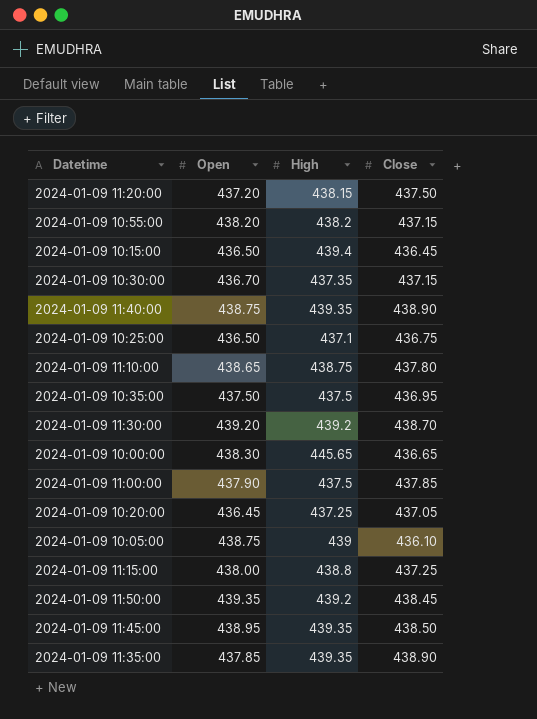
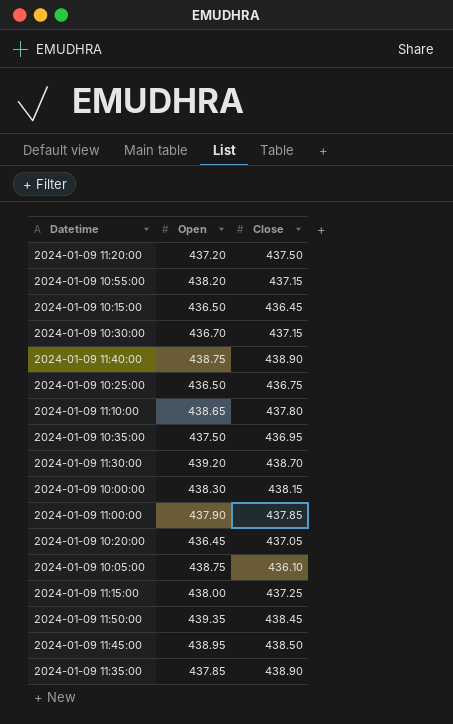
column High | position: 3 -> none
2024-01-09 10:00:00 | Close: 436.65 -> 438.15

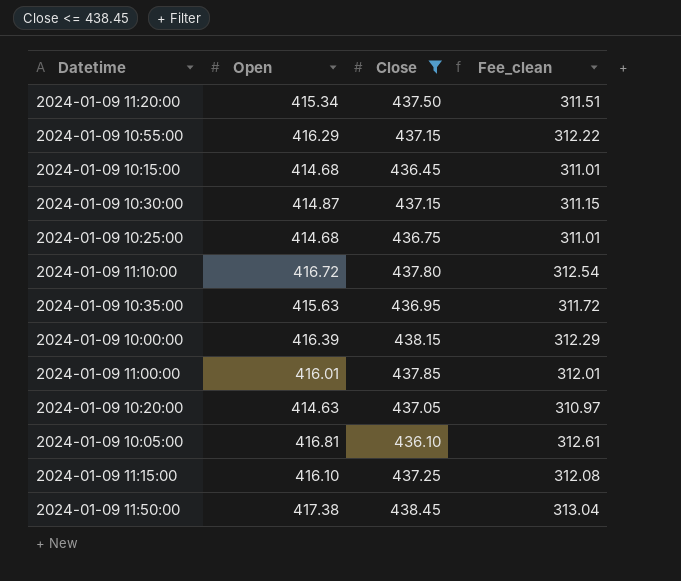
filter: none -> Close <= 438.45
column Fee_clean | formula: none -> [Open] * 0.75
2024-01-09 11:20:00 | Open: 437.20 -> 415.34
2024-01-09 10:55:00 | Open: 438.20 -> 416.29
2024-01-09 10:15:00 | Open: 436.50 -> 414.68
2024-01-09 10:30:00 | Open: 436.70 -> 414.87
2024-01-09 10:25:00 | Open: 436.50 -> 414.68
2024-01-09 11:10:00 | Open: 438.65 -> 416.72
2024-01-09 10:35:00 | Open: 437.50 -> 415.63
2024-01-09 10:00:00 | Open: 438.30 -> 416.39
2024-01-09 11:00:00 | Open: 437.90 -> 416.01
2024-01-09 10:20:00 | Open: 436.45 -> 414.63
2024-01-09 10:05:00 | Open: 438.75 -> 416.81
2024-01-09 11:15:00 | Open: 438.00 -> 416.10
2024-01-09 11:50:00 | Open: 439.35 -> 417.38

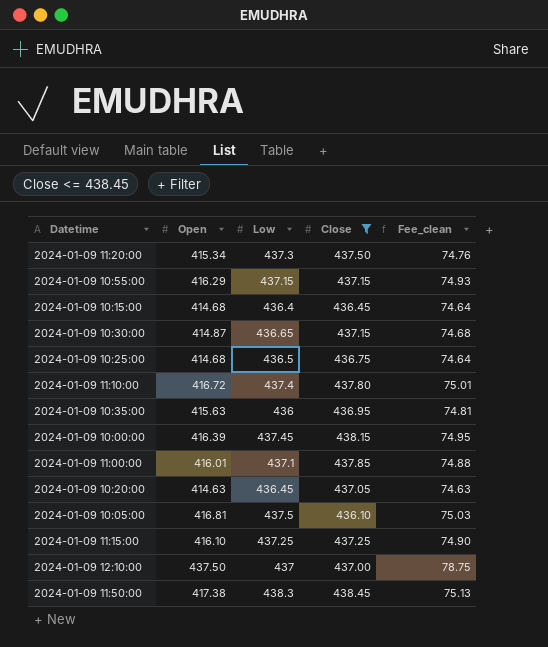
column Low | position: none -> 3
column Fee_clean | formula: [Open] * 0.75 -> [Open] * 0.18
row 2024-01-09 12:10:00: none -> 437.50 | 437 | 437.00 | 78.75

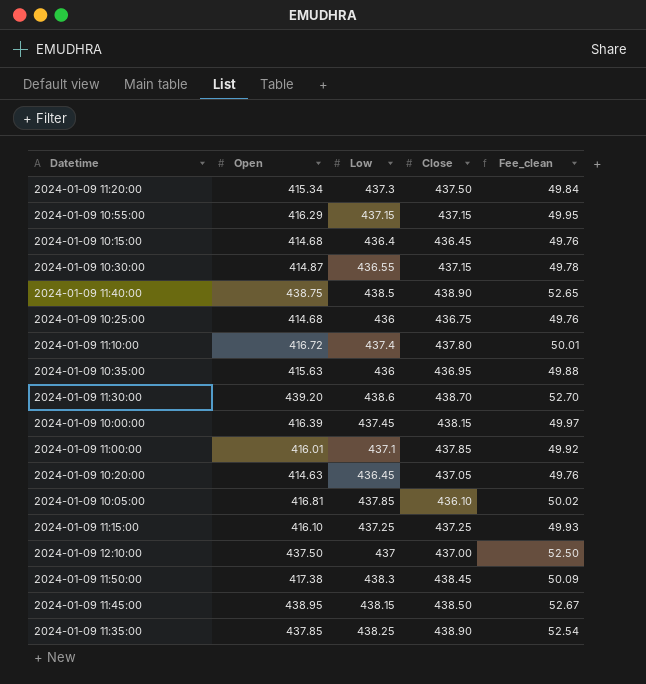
filter: Close <= 438.45 -> none
column Fee_clean | formula: [Open] * 0.18 -> [Open] * 0.12
2024-01-09 10:30:00 | Low: 436.65 -> 436.55
2024-01-09 10:25:00 | Low: 436.5 -> 436
2024-01-09 10:05:00 | Low: 437.5 -> 437.85

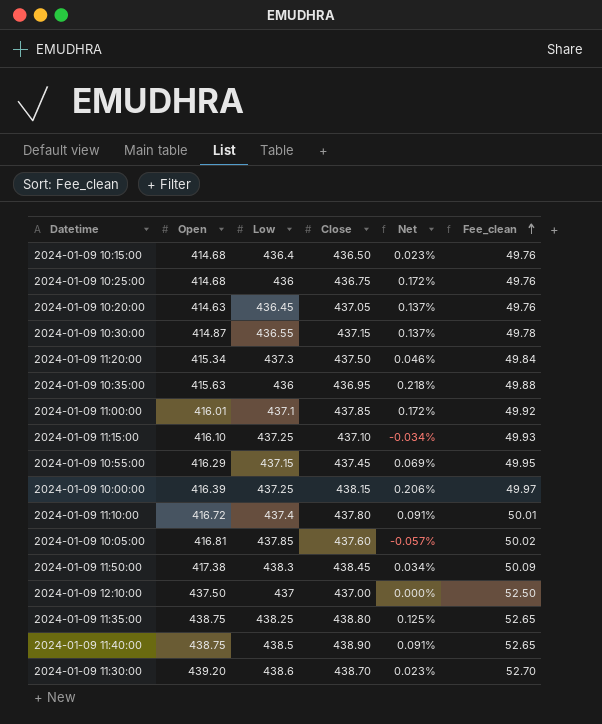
row order: none -> Fee_clean ascending
column Net | formula: none -> ([Close] - [Low]) / [Low]
row 2024-01-09 11:45:00: 438.95 | 438.15 | 438.50 | 52.67 -> none
2024-01-09 10:15:00 | Close: 436.45 -> 436.50
2024-01-09 11:15:00 | Close: 437.25 -> 437.10
2024-01-09 10:55:00 | Close: 437.15 -> 437.45
2024-01-09 10:00:00 | Low: 437.45 -> 437.25
2024-01-09 10:05:00 | Close: 436.10 -> 437.60
2024-01-09 11:35:00 | Open: 437.85 -> 438.75
2024-01-09 11:35:00 | Close: 438.90 -> 438.80
2024-01-09 11:35:00 | Fee_clean: 52.54 -> 52.65

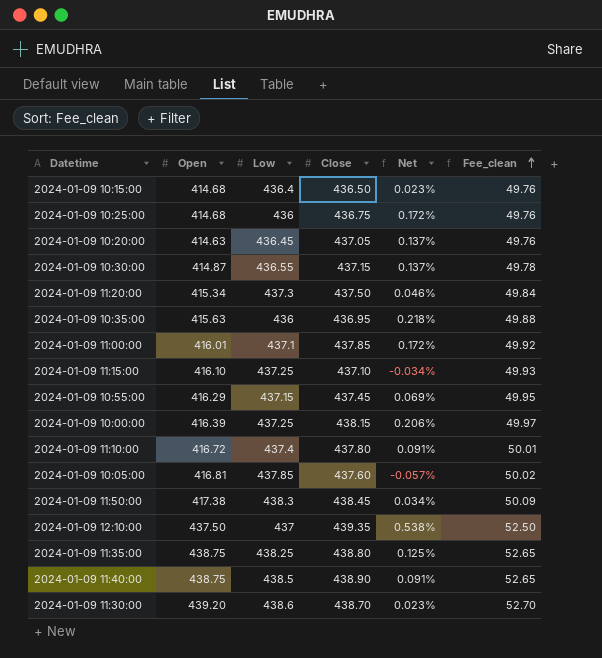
2024-01-09 12:10:00 | Close: 437.00 -> 439.35
2024-01-09 12:10:00 | Net: 0.000% -> 0.538%

